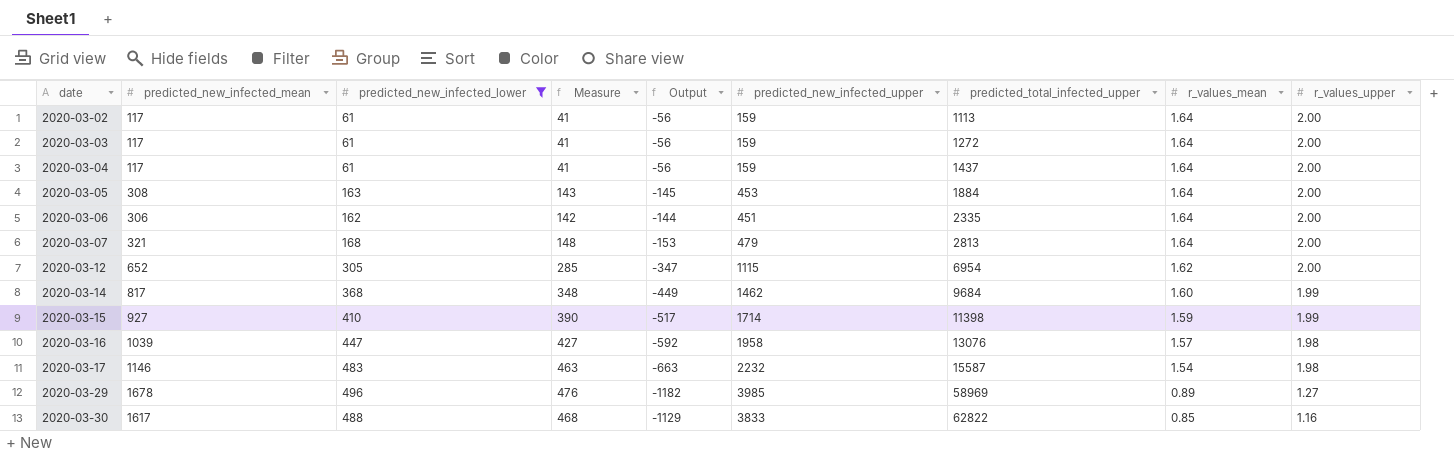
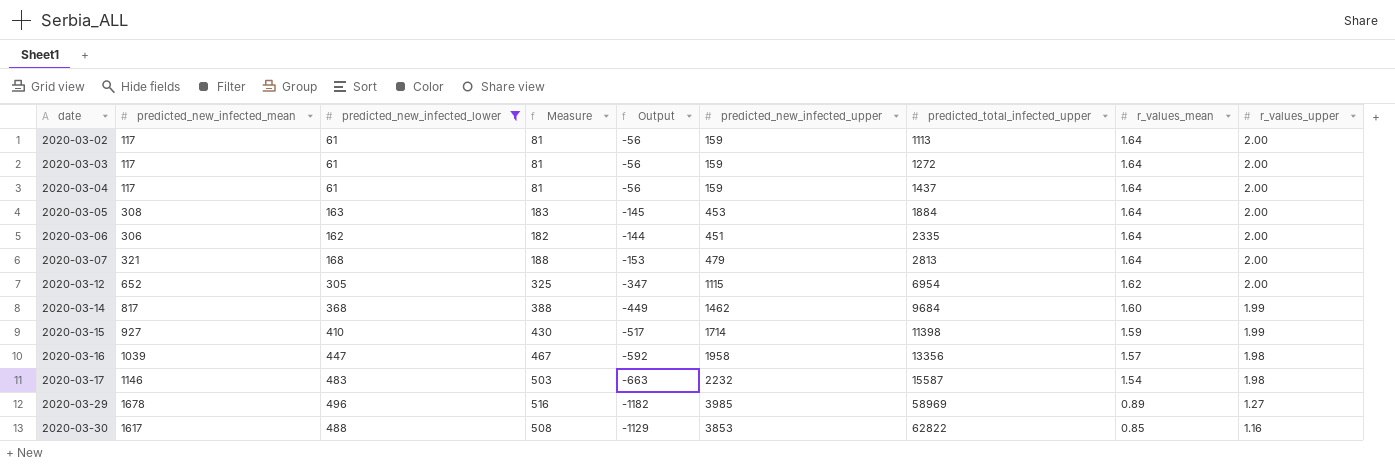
column Measure | formula: [predicted_new_infected_lower] - 20 -> [predicted_new_infected_lower] + 20
2020-03-16 | predicted_total_infected_upper: 13076 -> 13356
2020-03-30 | predicted_new_infected_upper: 3833 -> 3853

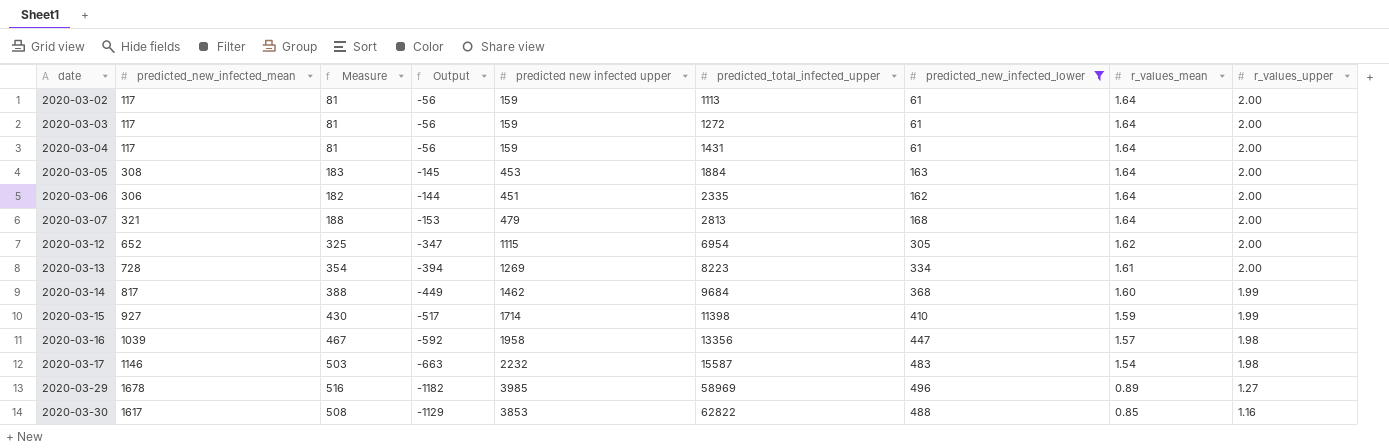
column name: predicted_new_infected_upper -> predicted new infected upper
column predicted_new_infected_lower | position: 3 -> 7
2020-03-04 | predicted_total_infected_upper: 1437 -> 1431
row 2020-03-13: none -> 728 | 354 | -394 | 1269 | 8223 | 334 | 1.61 | 2.00

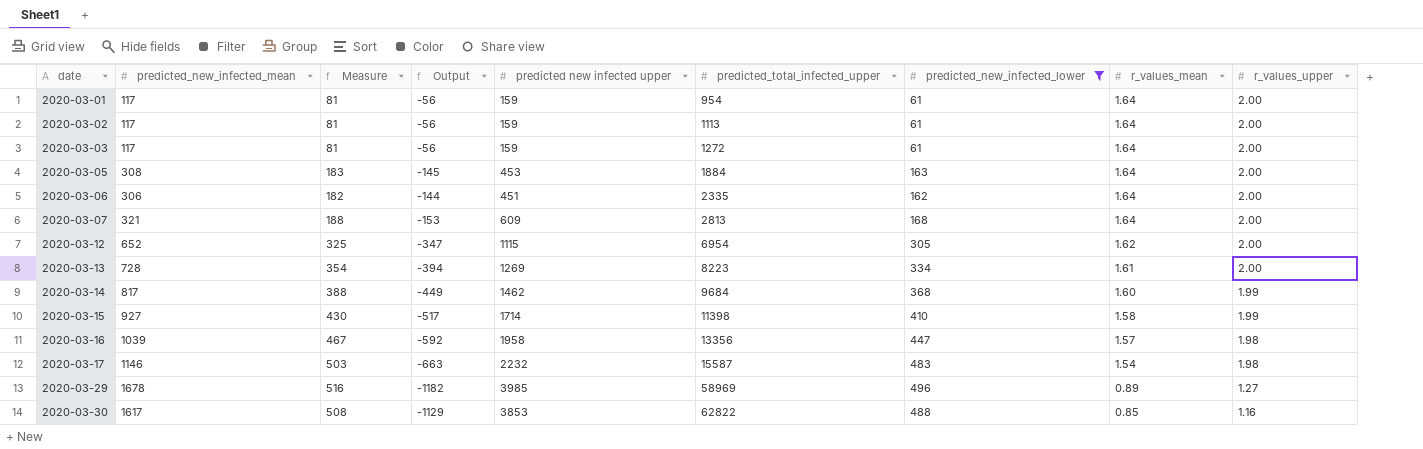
row 2020-03-04: 117 | 81 | -56 | 159 | 1431 | 61 | 1.64 | 2.00 -> none
row 2020-03-01: none -> 117 | 81 | -56 | 159 | 954 | 61 | 1.64 | 2.00
2020-03-07 | predicted new infected upper: 479 -> 609
2020-03-15 | r_values_mean: 1.59 -> 1.58

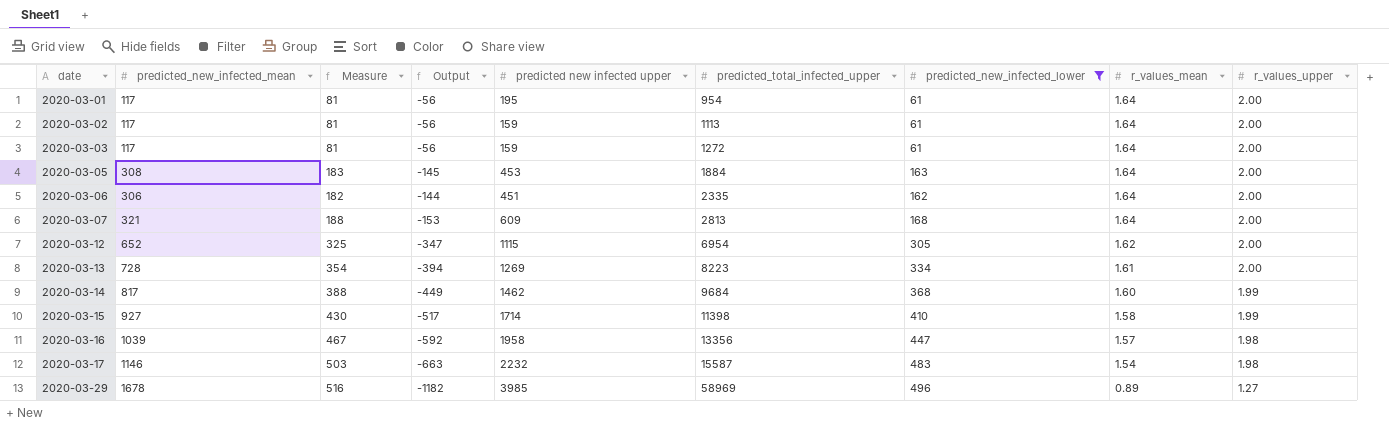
row 2020-03-30: 1617 | 508 | -1129 | 3853 | 62822 | 488 | 0.85 | 1.16 -> none
2020-03-01 | predicted new infected upper: 159 -> 195

